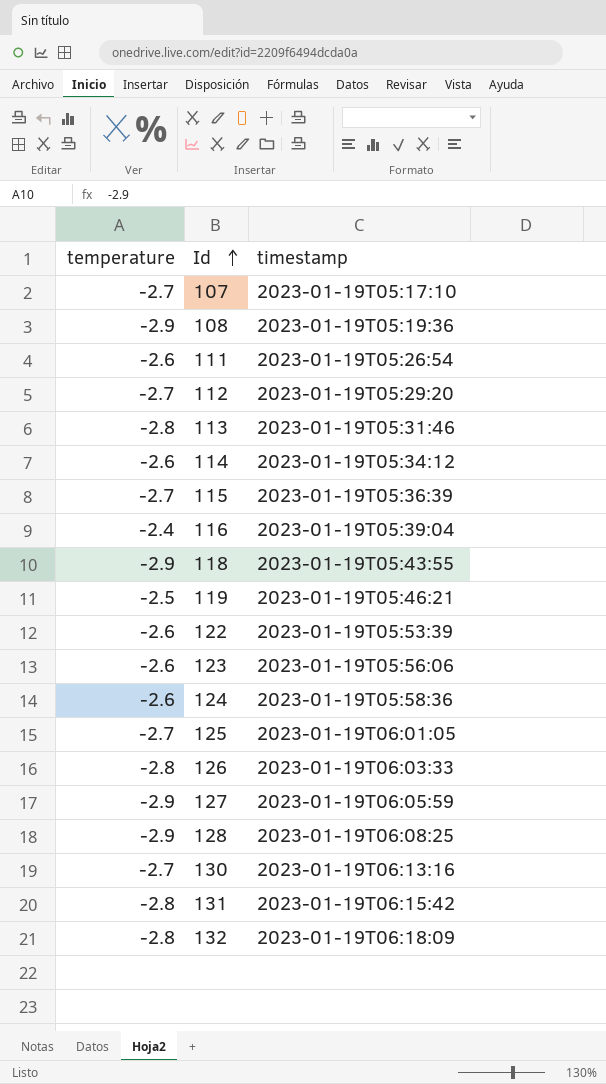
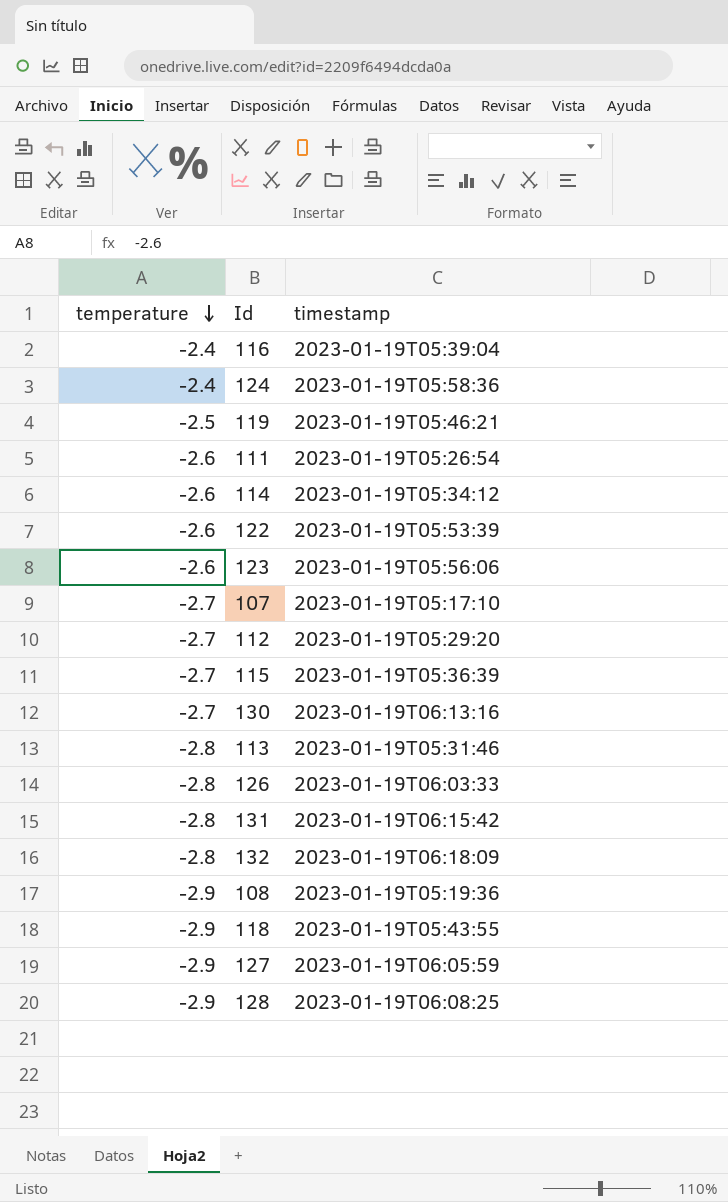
row order: Id ascending -> temperature descending
row 125: -2.7 | 2023-01-19T06:01:05 -> none
124 | temperature: -2.6 -> -2.4

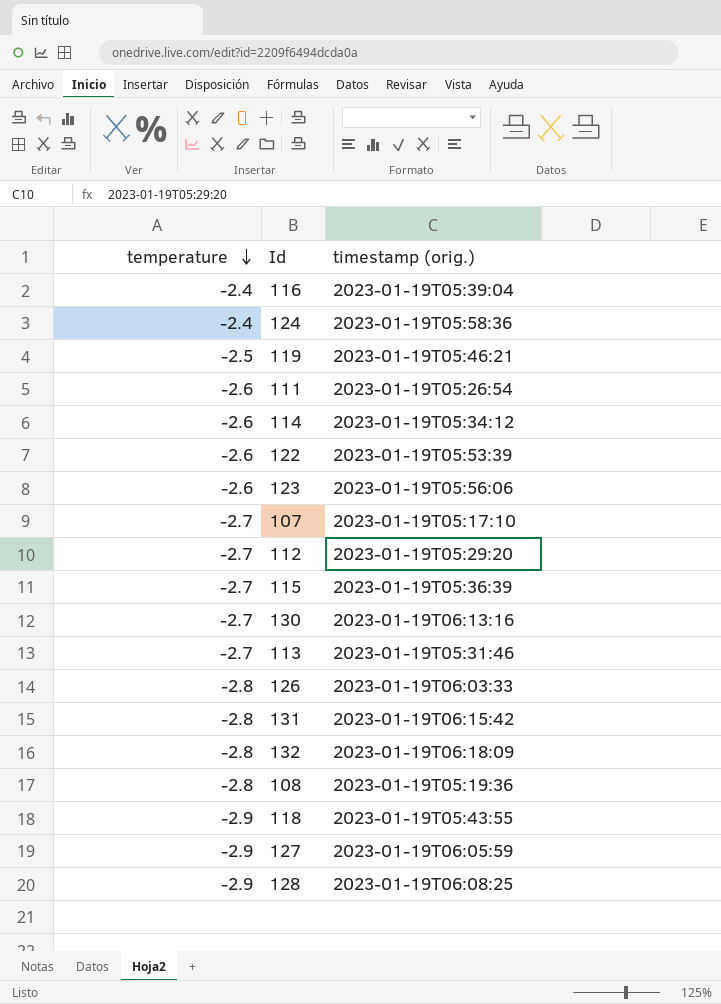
column name: timestamp -> timestamp (orig.)
113 | temperature: -2.8 -> -2.7
108 | temperature: -2.9 -> -2.8

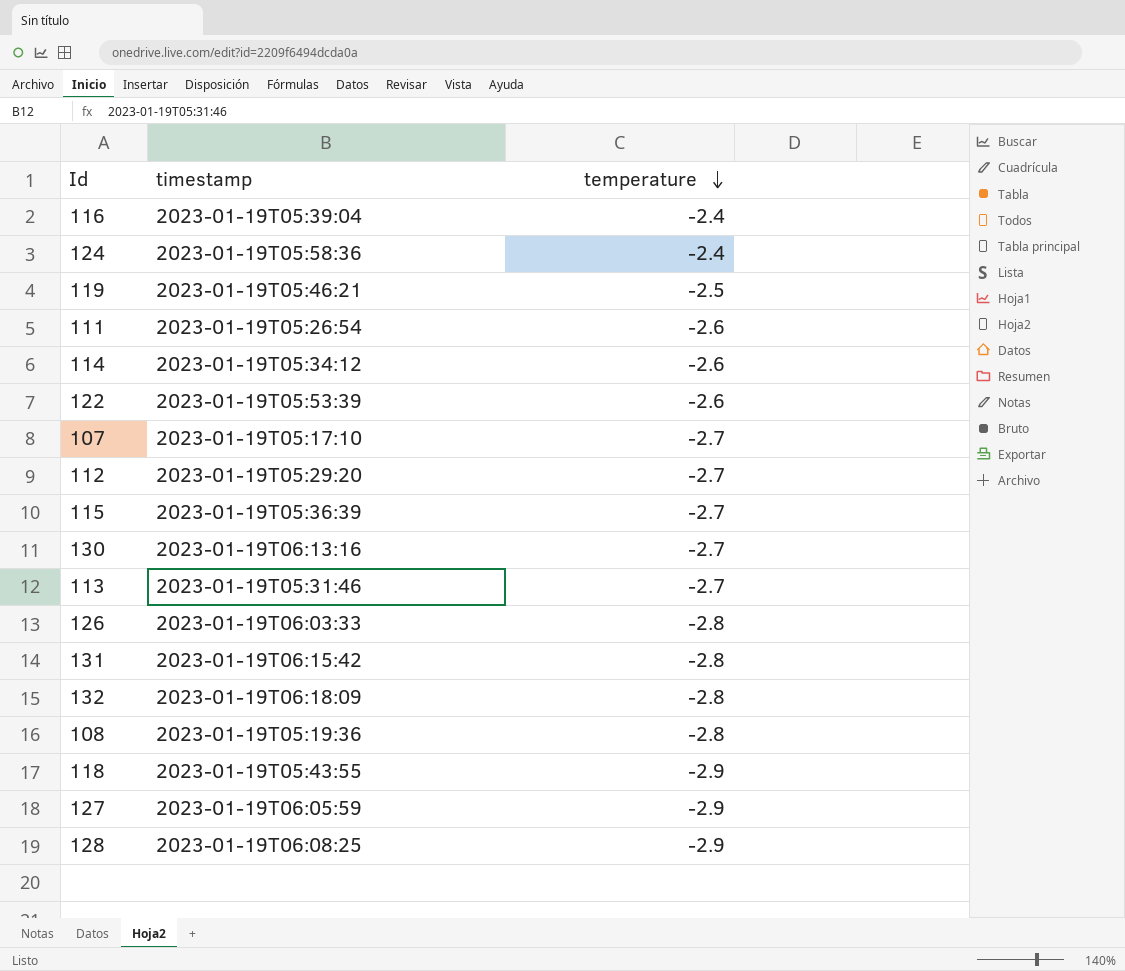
column name: timestamp (orig.) -> timestamp
column temperature | position: 1 -> 3
row 123: -2.6 | 2023-01-19T05:56:06 -> none

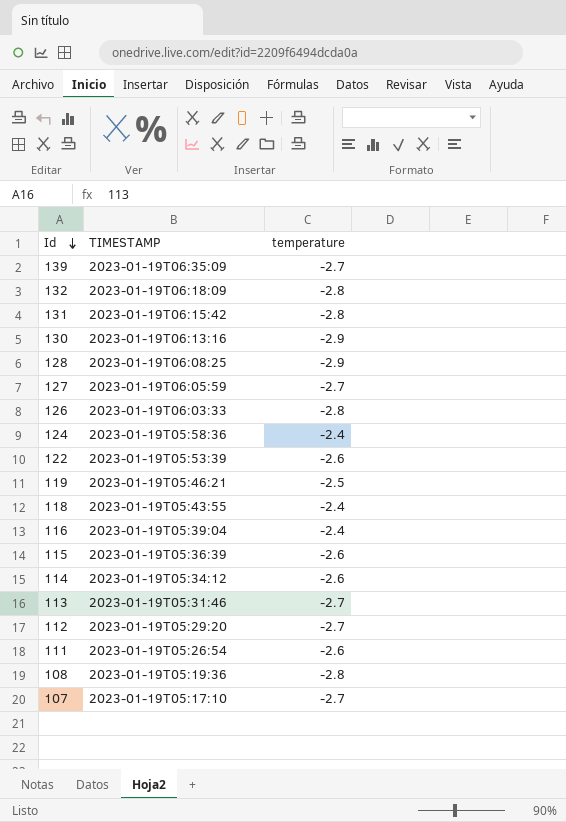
row order: temperature descending -> Id descending
column name: timestamp -> TIMESTAMP
row 139: none -> 2023-01-19T06:35:09 | -2.7
130 | temperature: -2.7 -> -2.9
127 | temperature: -2.9 -> -2.7
118 | temperature: -2.9 -> -2.4
115 | temperature: -2.7 -> -2.6

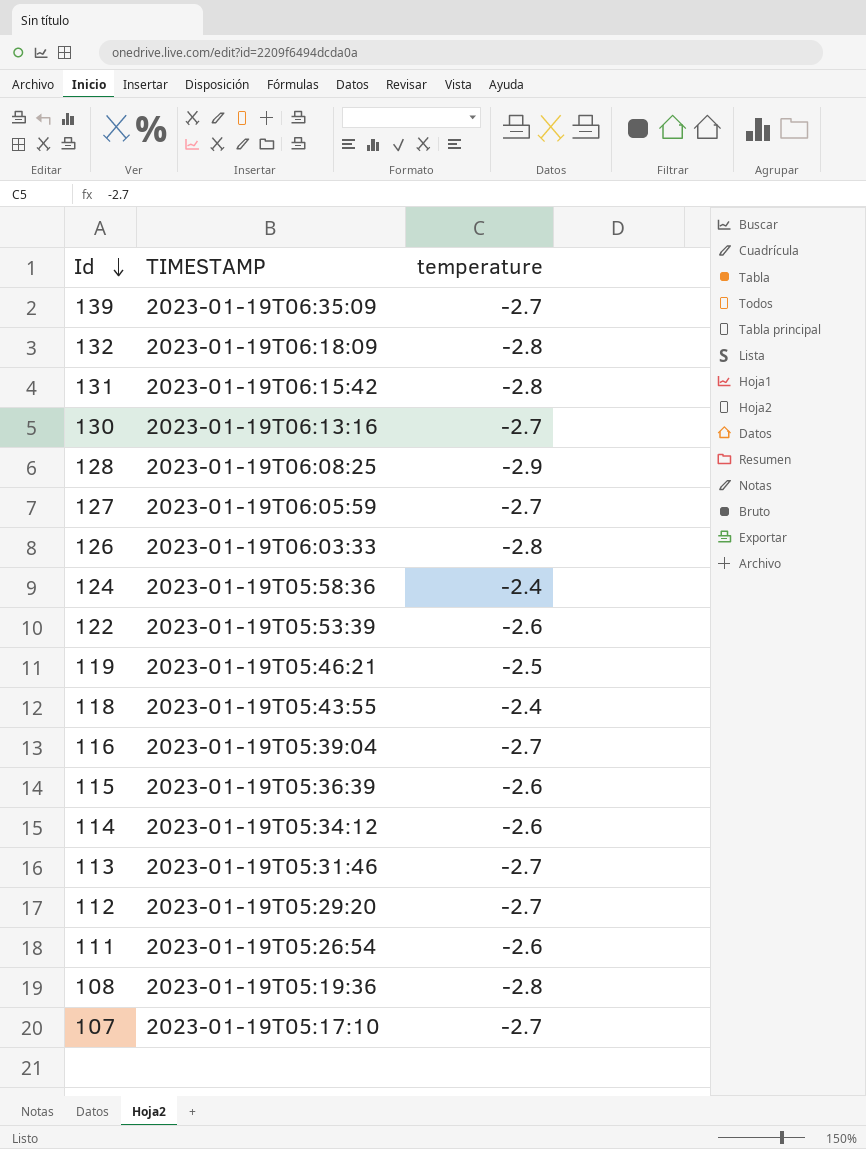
130 | temperature: -2.9 -> -2.7
116 | temperature: -2.4 -> -2.7

